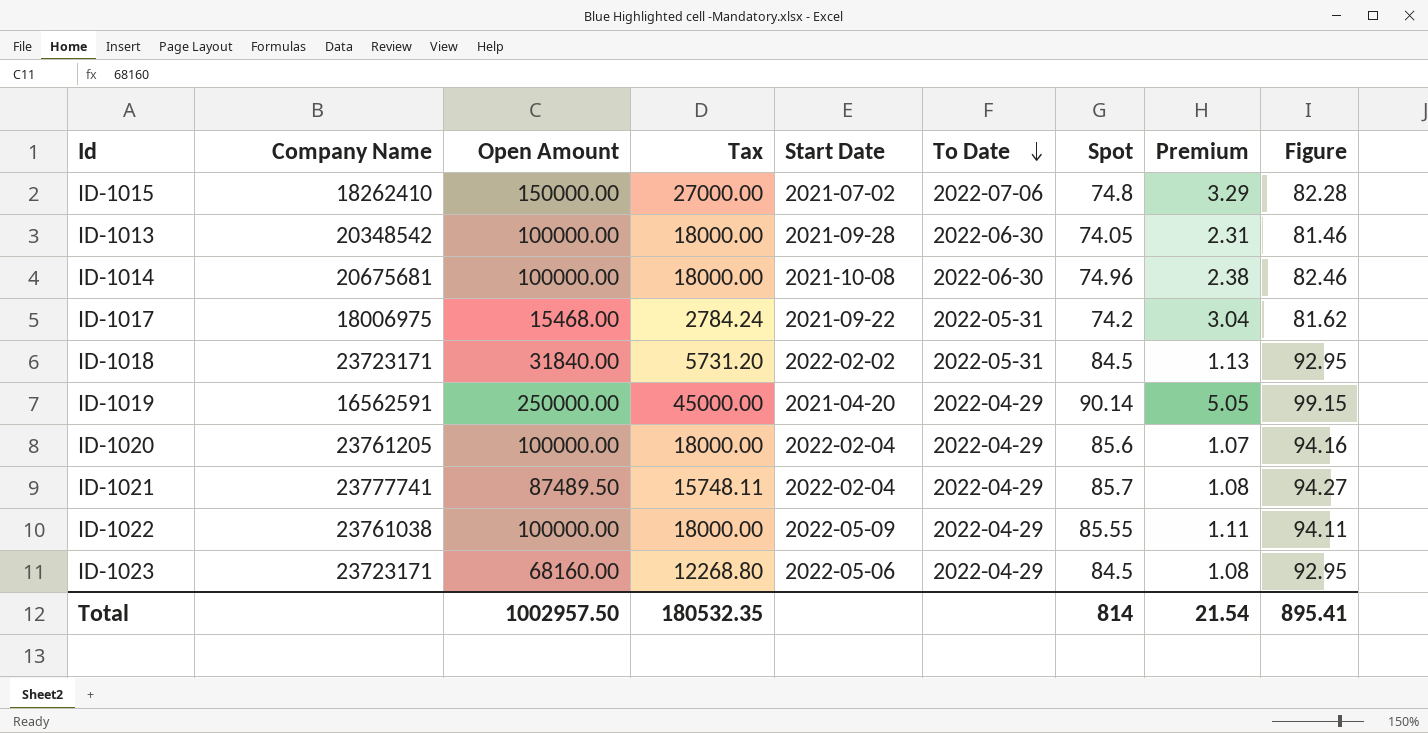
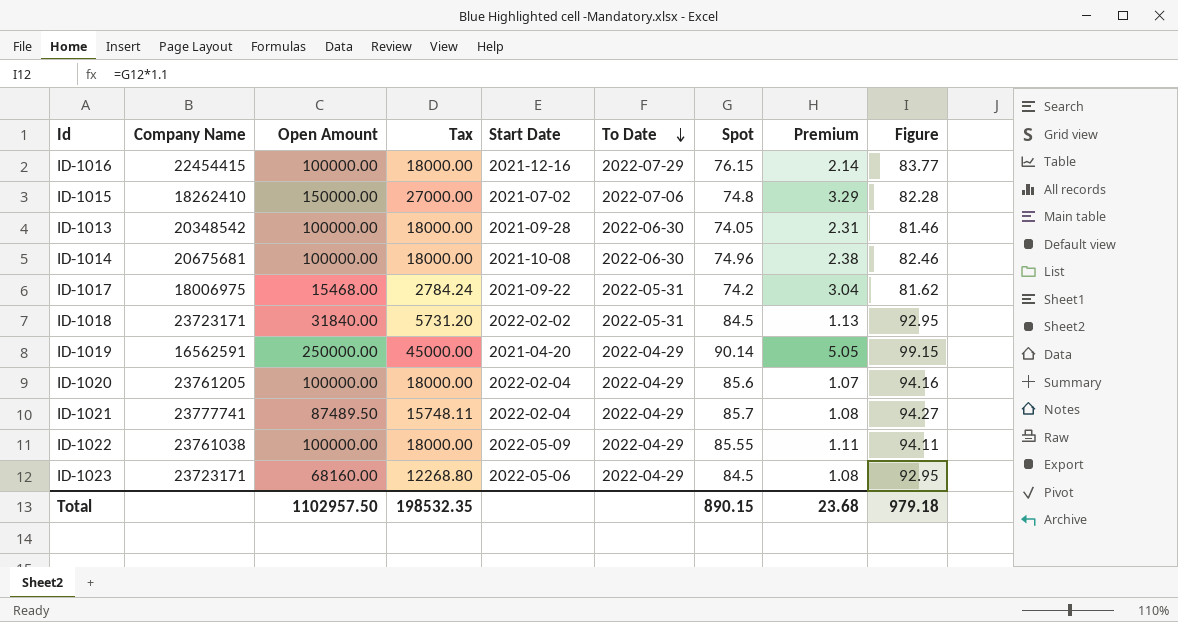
row ID-1016: none -> 22454415 | 100000.00 | 18000.00 | 2021-12-16 | 2022-07-29 | 76.15 | 2.14 | 83.77
Total | Open Amount: 1002957.50 -> 1102957.50
Total | Tax: 180532.35 -> 198532.35
Total | Spot: 814 -> 890.15
Total | Premium: 21.54 -> 23.68
Total | Figure: 895.41 -> 979.18

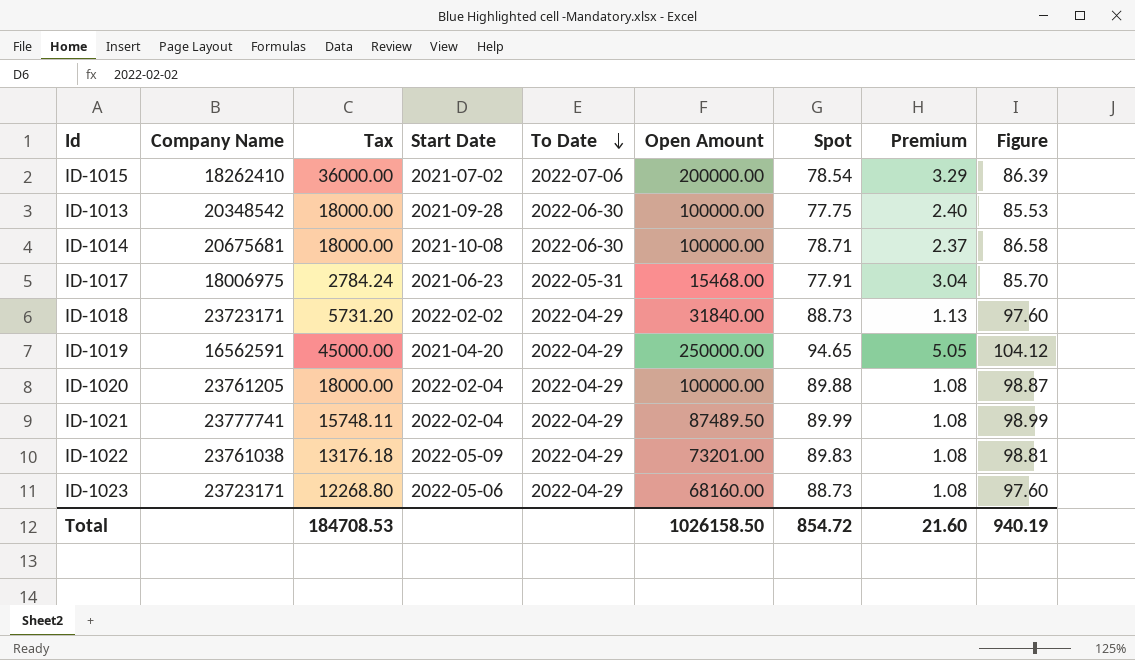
column Open Amount | position: 3 -> 6
row ID-1016: 22454415 | 100000.00 | 18000.00 | 2021-12-16 | 2022-07-29 | 76.15 | 2.14 | 83.77 -> none
ID-1015 | Tax: 27000.00 -> 36000.00
ID-1015 | Open Amount: 150000.00 -> 200000.00
ID-1015 | Spot: 74.8 -> 78.54
ID-1015 | Figure: 82.28 -> 86.39
ID-1013 | Spot: 74.05 -> 77.75
ID-1013 | Premium: 2.31 -> 2.40
ID-1013 | Figure: 81.46 -> 85.53
ID-1014 | Spot: 74.96 -> 78.71
ID-1014 | Premium: 2.38 -> 2.37
ID-1014 | Figure: 82.46 -> 86.58
ID-1017 | Start Date: 2021-09-22 -> 2021-06-23
ID-1017 | Spot: 74.2 -> 77.91
ID-1017 | Figure: 81.62 -> 85.70
ID-1018 | To Date: 2022-05-31 -> 2022-04-29
ID-1018 | Spot: 84.5 -> 88.73
ID-1018 | Figure: 92.95 -> 97.60
ID-1019 | Spot: 90.14 -> 94.65
ID-1019 | Figure: 99.15 -> 104.12
ID-1020 | Spot: 85.6 -> 89.88
ID-1020 | Premium: 1.07 -> 1.08
ID-1020 | Figure: 94.16 -> 98.87
ID-1021 | Spot: 85.7 -> 89.99
ID-1021 | Figure: 94.27 -> 98.99
ID-1022 | Tax: 18000.00 -> 13176.18
ID-1022 | Open Amount: 100000.00 -> 73201.00
ID-1022 | Spot: 85.55 -> 89.83
ID-1022 | Premium: 1.11 -> 1.08
ID-1022 | Figure: 94.11 -> 98.81
ID-1023 | Spot: 84.5 -> 88.73
ID-1023 | Figure: 92.95 -> 97.60
Total | Tax: 198532.35 -> 184708.53
Total | Open Amount: 1102957.50 -> 1026158.50
Total | Spot: 890.15 -> 854.72
Total | Premium: 23.68 -> 21.60
Total | Figure: 979.18 -> 940.19

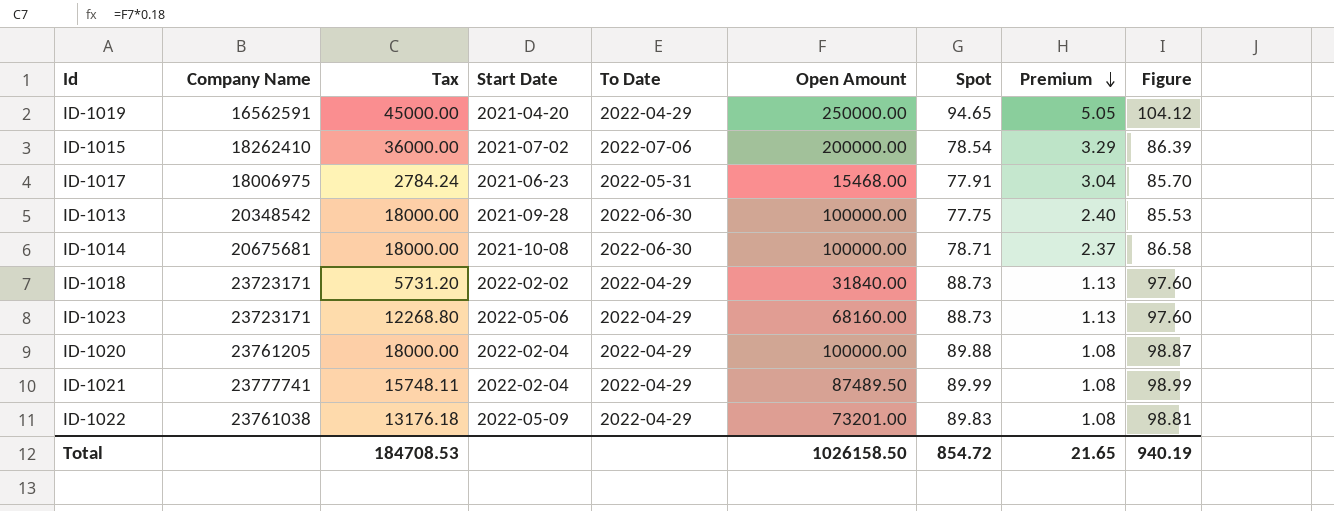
row order: To Date descending -> Premium descending
ID-1023 | Premium: 1.08 -> 1.13
Total | Premium: 21.60 -> 21.65

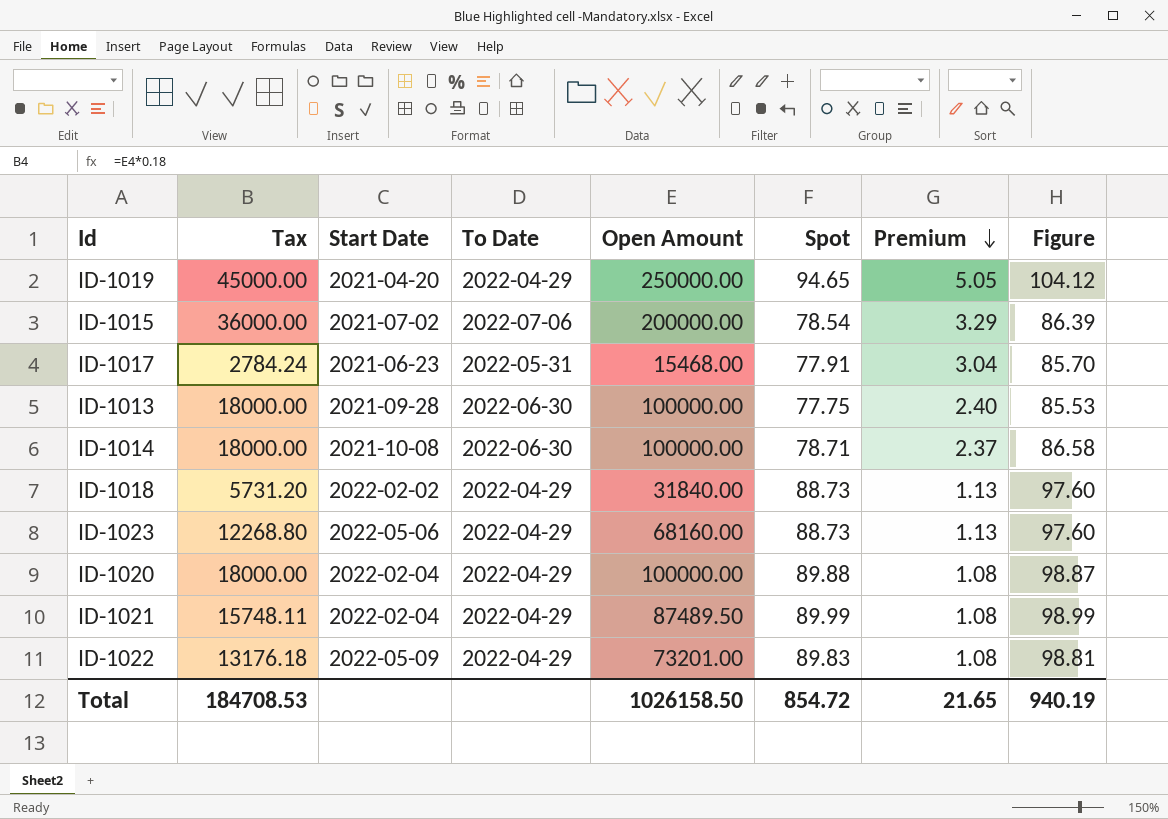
column Company Name | position: 2 -> none

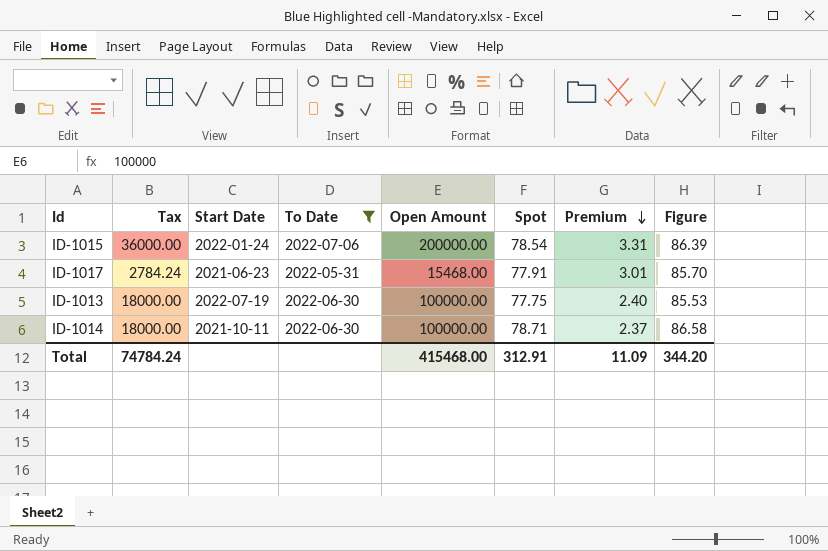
filter: none -> To Date != 2022-04-29
ID-1015 | Start Date: 2021-07-02 -> 2022-01-24
ID-1015 | Premium: 3.29 -> 3.31
ID-1017 | Premium: 3.04 -> 3.01
ID-1013 | Start Date: 2021-09-28 -> 2022-07-19
ID-1014 | Start Date: 2021-10-08 -> 2021-10-11
Total | Tax: 184708.53 -> 74784.24
Total | Open Amount: 1026158.50 -> 415468.00
Total | Spot: 854.72 -> 312.91
Total | Premium: 21.65 -> 11.09
Total | Figure: 940.19 -> 344.20

